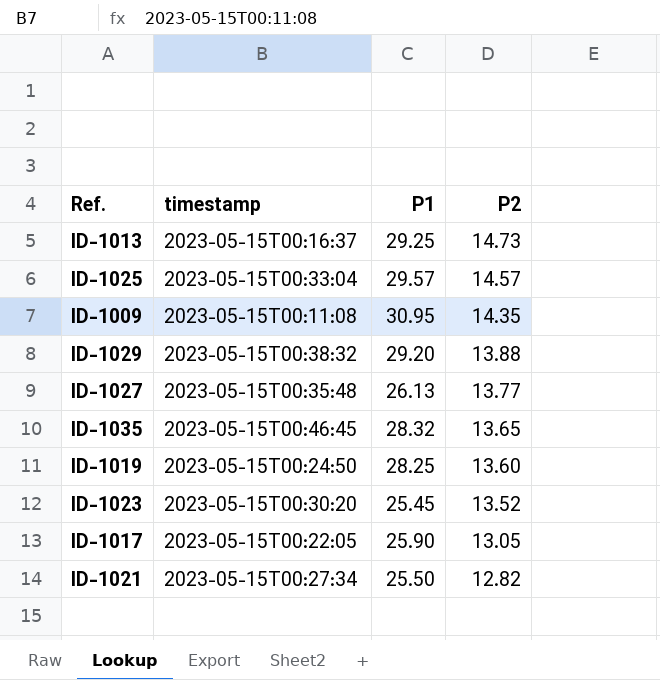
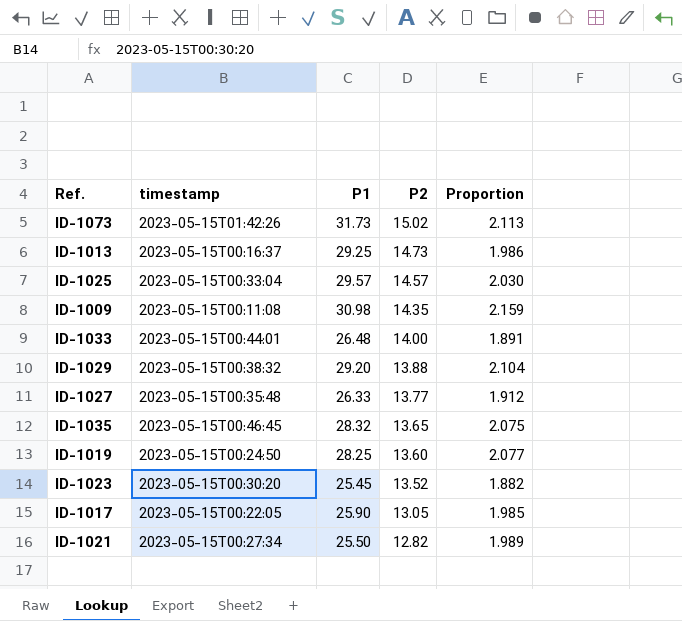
column Proportion | formula: none -> [P1] / [P2]
row ID-1073: none -> 2023-05-15T01:42:26 | 31.73 | 15.02 | 2.113
ID-1009 | P1: 30.95 -> 30.98
row ID-1033: none -> 2023-05-15T00:44:01 | 26.48 | 14.00 | 1.891
ID-1027 | P1: 26.13 -> 26.33

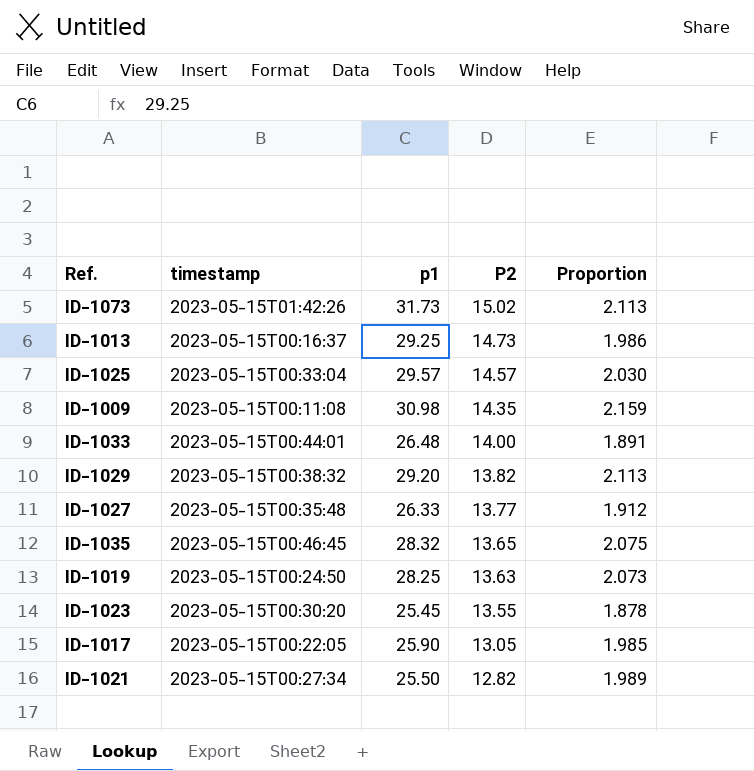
column name: P1 -> p1
ID-1029 | P2: 13.88 -> 13.82
ID-1029 | Proportion: 2.104 -> 2.113
ID-1019 | P2: 13.60 -> 13.63
ID-1019 | Proportion: 2.077 -> 2.073
ID-1023 | P2: 13.52 -> 13.55
ID-1023 | Proportion: 1.882 -> 1.878

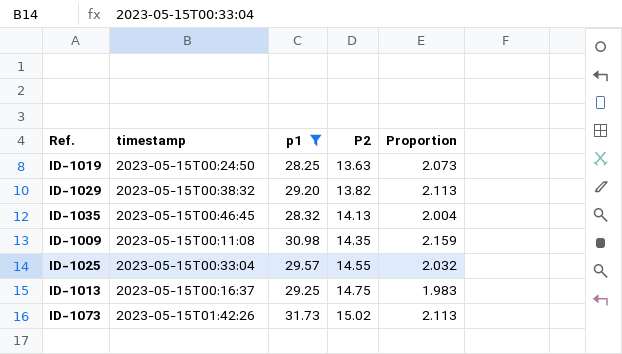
filter: none -> p1 >= 28.25
row order: P2 descending -> P2 ascending
ID-1035 | P2: 13.65 -> 14.13
ID-1035 | Proportion: 2.075 -> 2.004
ID-1025 | P2: 14.57 -> 14.55
ID-1025 | Proportion: 2.030 -> 2.032
ID-1013 | P2: 14.73 -> 14.75
ID-1013 | Proportion: 1.986 -> 1.983

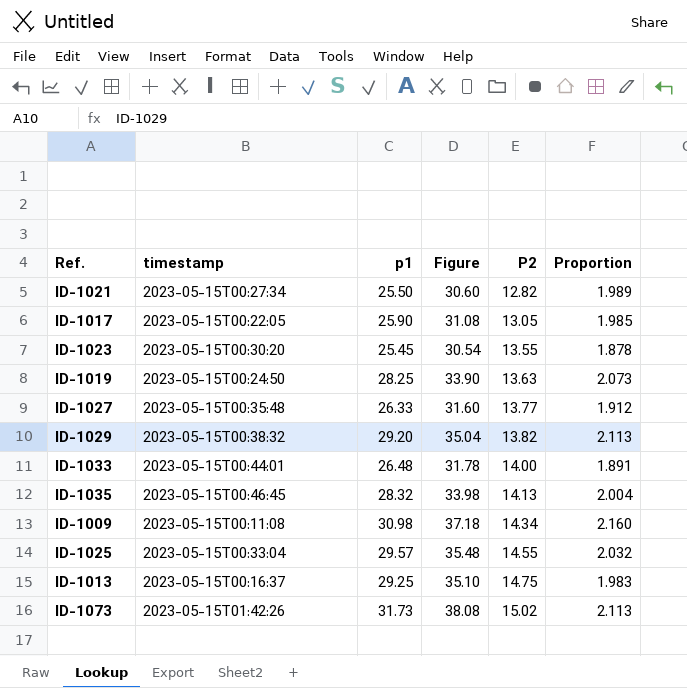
filter: p1 >= 28.25 -> none
column Figure | formula: none -> [p1] * 1.2
ID-1009 | P2: 14.35 -> 14.34
ID-1009 | Proportion: 2.159 -> 2.160

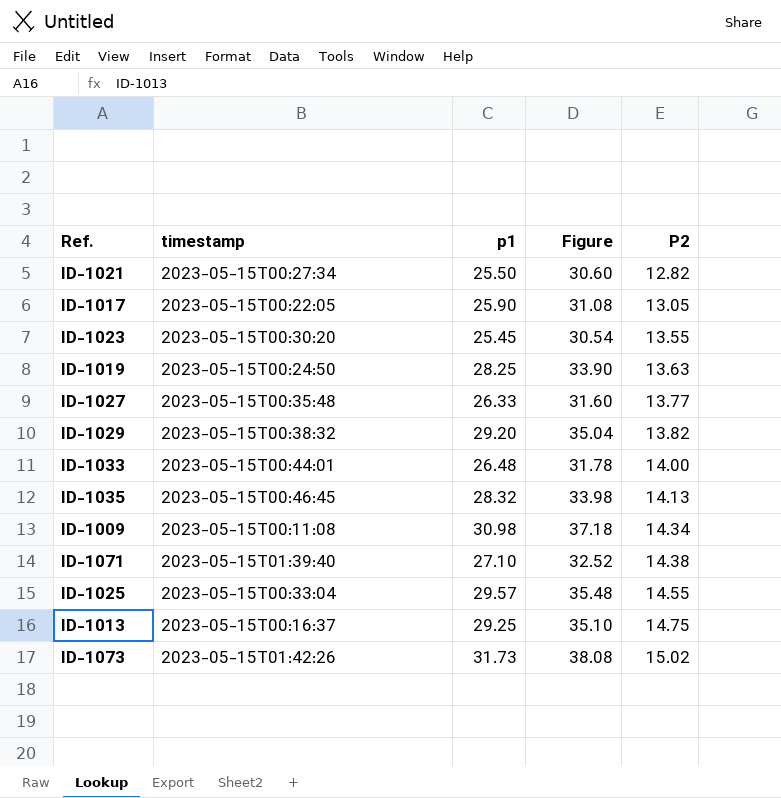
column Proportion | formula: [p1] / [P2] -> none
row ID-1071: none -> 2023-05-15T01:39:40 | 27.10 | 32.52 | 14.38

